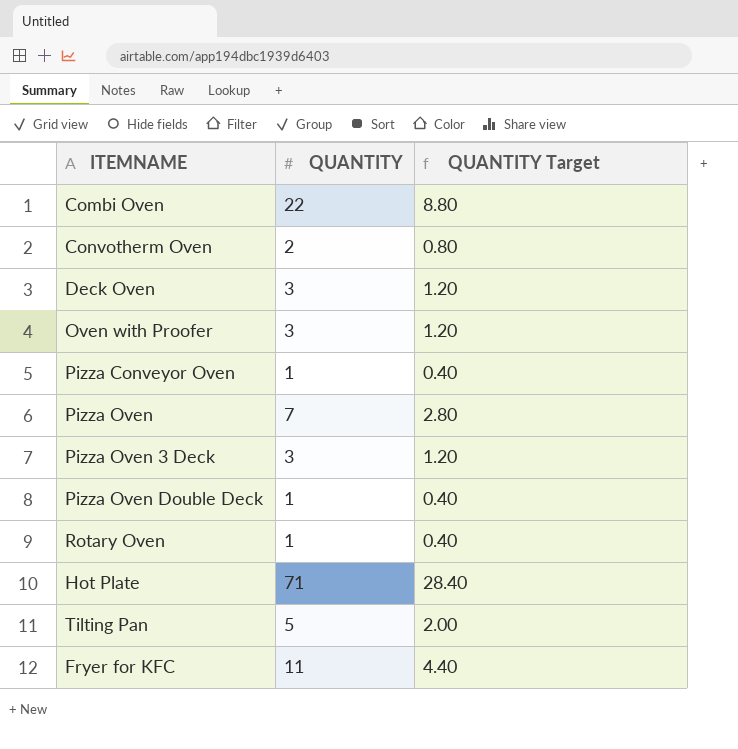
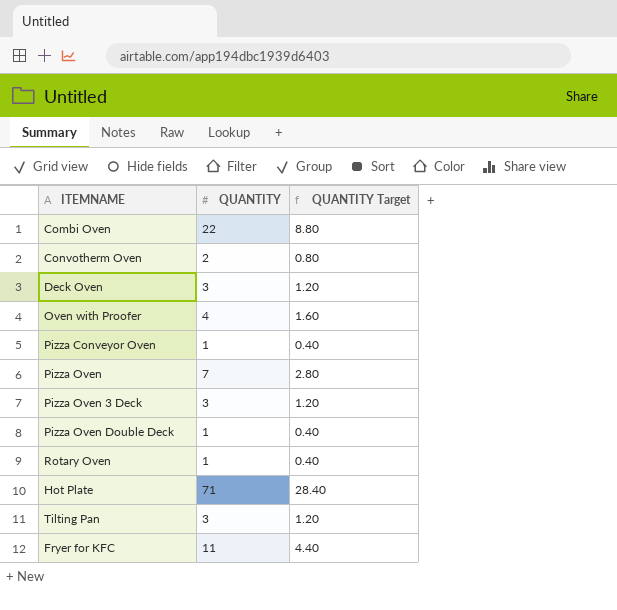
Oven with Proofer | QUANTITY: 3 -> 4
Oven with Proofer | QUANTITY Target: 1.20 -> 1.60
Tilting Pan | QUANTITY: 5 -> 3
Tilting Pan | QUANTITY Target: 2.00 -> 1.20

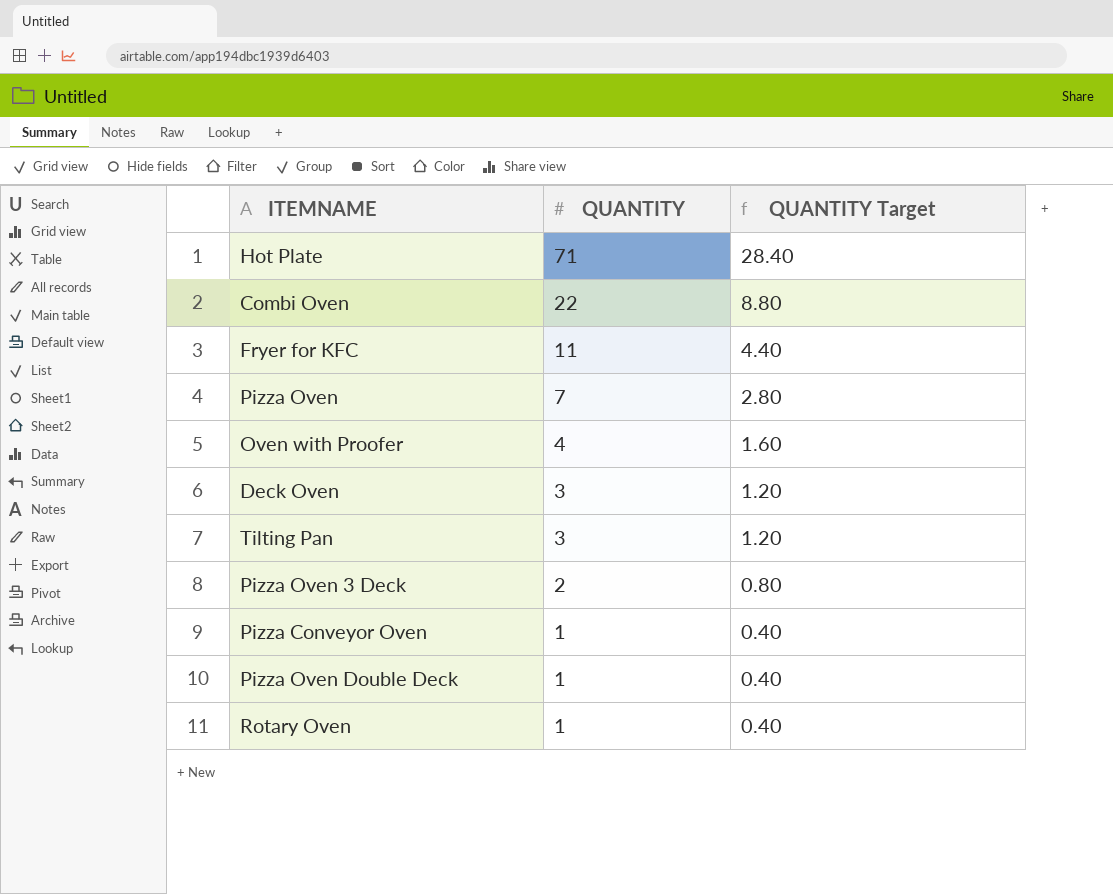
row order: none -> QUANTITY descending
row Convotherm Oven: 2 | 0.80 -> none
Pizza Oven 3 Deck | QUANTITY: 3 -> 2
Pizza Oven 3 Deck | QUANTITY Target: 1.20 -> 0.80

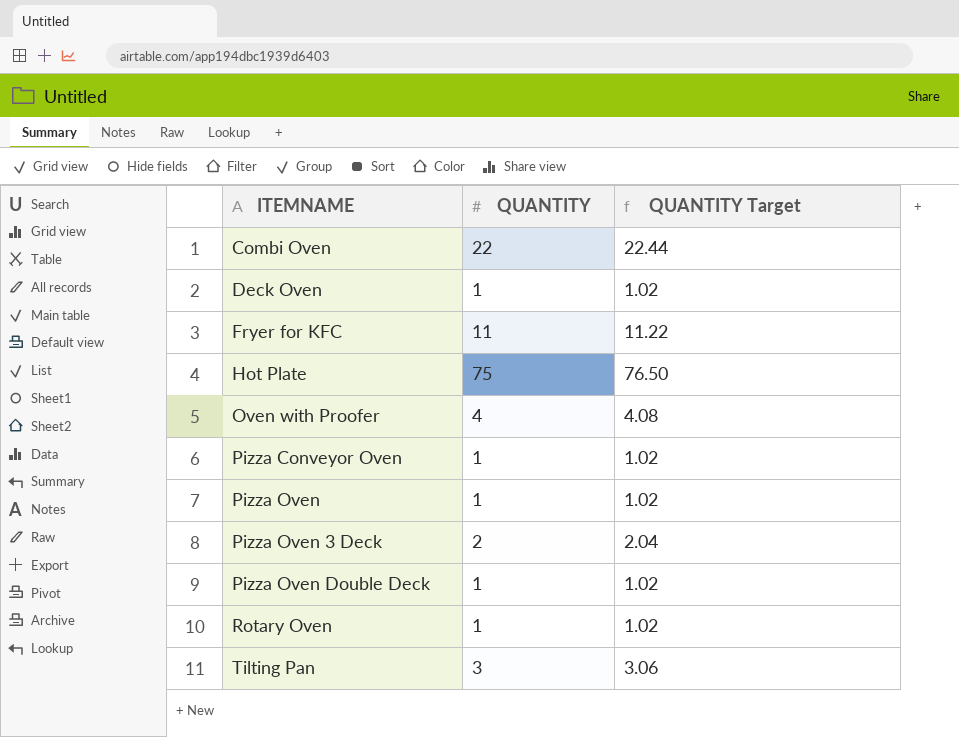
row order: QUANTITY descending -> ITEMNAME ascending
column QUANTITY Target | formula: [QUANTITY] * 0.4 -> [QUANTITY] * 1.02
Deck Oven | QUANTITY: 3 -> 1
Hot Plate | QUANTITY: 71 -> 75
Pizza Oven | QUANTITY: 7 -> 1

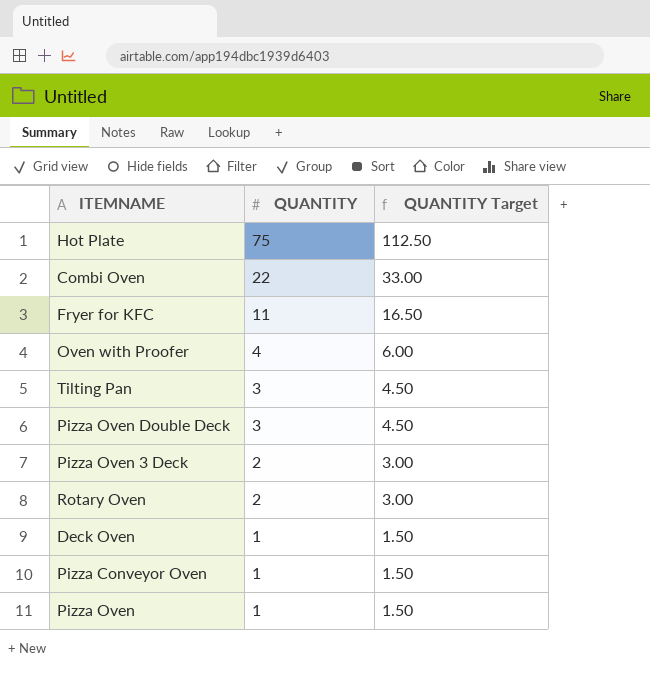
row order: ITEMNAME ascending -> QUANTITY descending
column QUANTITY Target | formula: [QUANTITY] * 1.02 -> [QUANTITY] * 1.5
Pizza Oven Double Deck | QUANTITY: 1 -> 3
Rotary Oven | QUANTITY: 1 -> 2

